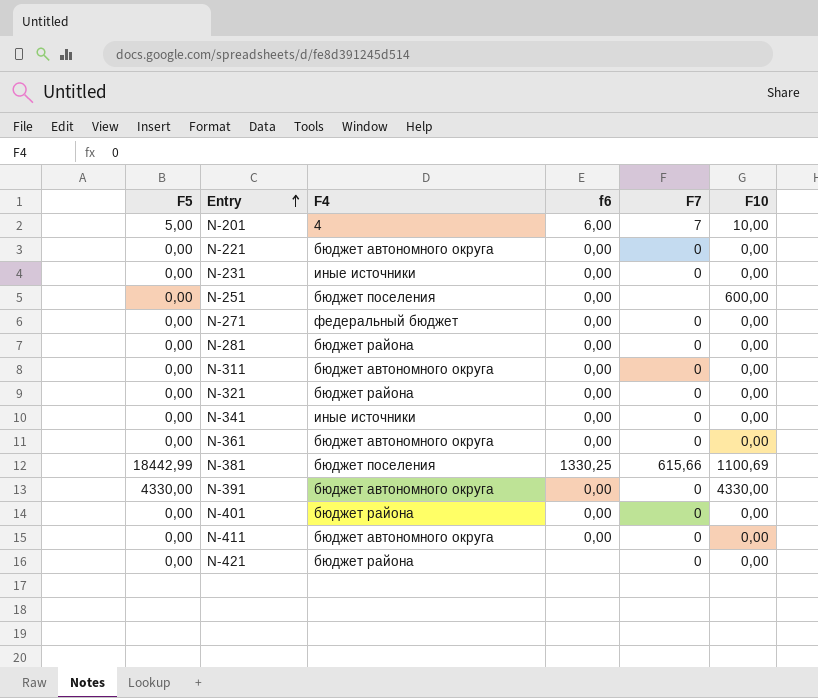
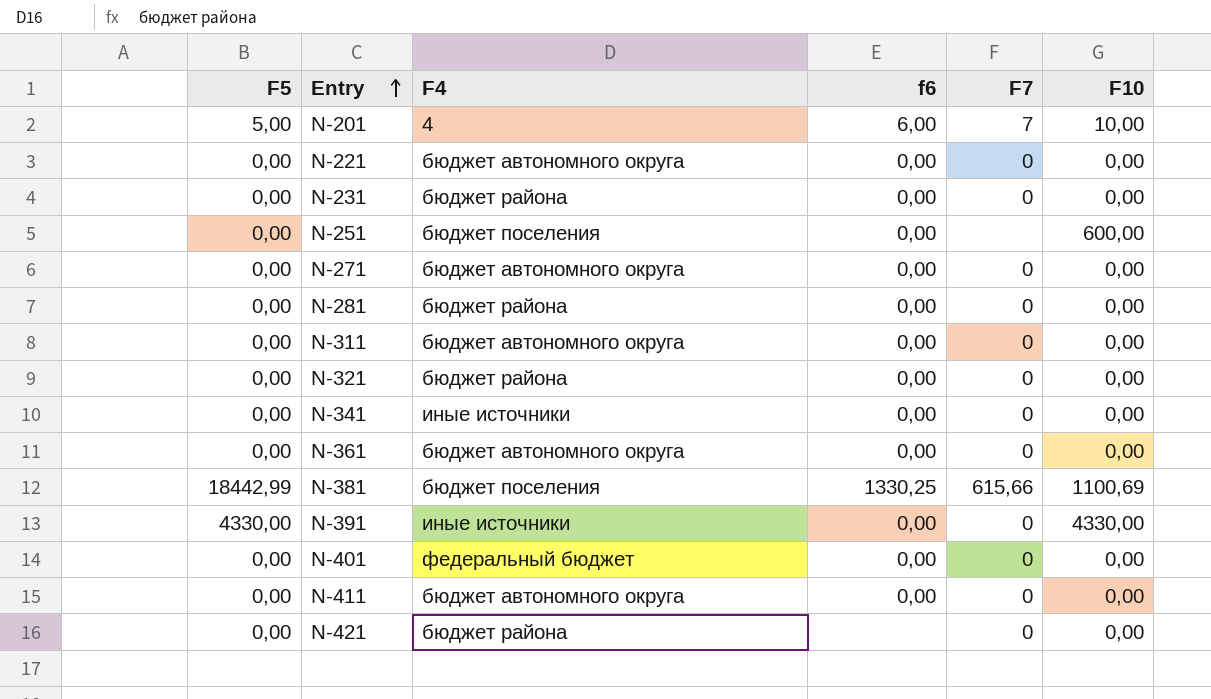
N-231 | F4: иные источники -> бюджет района
N-271 | F4: федеральный бюджет -> бюджет автономного округа
N-391 | F4: бюджет автономного округа -> иные источники
N-401 | F4: бюджет района -> федеральный бюджет

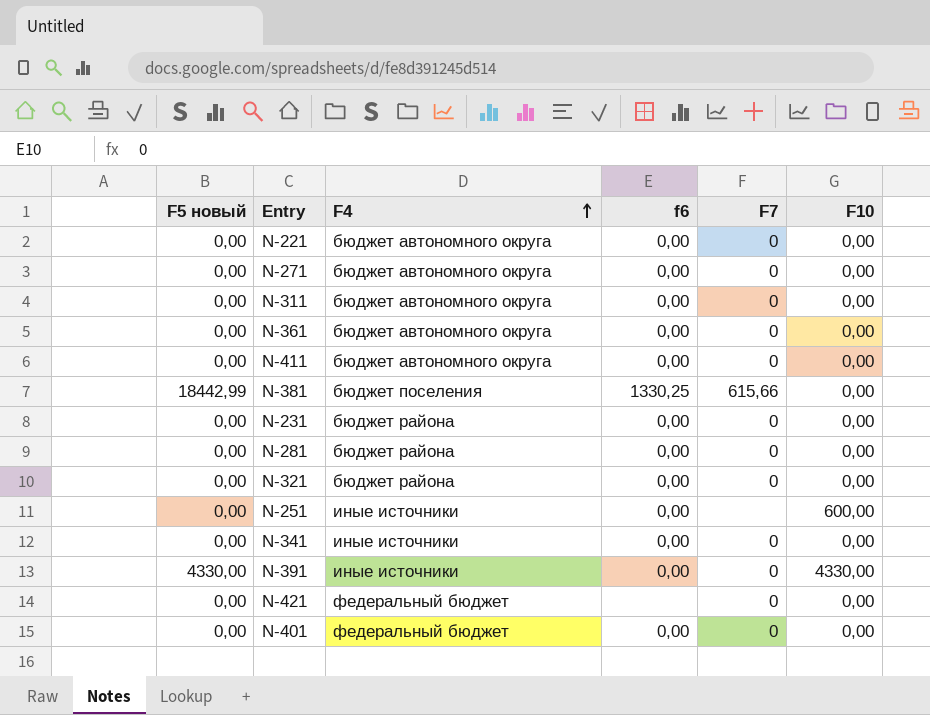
row order: Entry ascending -> F4 ascending
column name: F5 -> F5 новый
row N-201: 5,00 | 4 | 6,00 | 7 | 10,00 -> none
N-381 | F10: 1100,69 -> 0,00
N-251 | F4: бюджет поселения -> иные источники
N-421 | F4: бюджет района -> федеральный бюджет

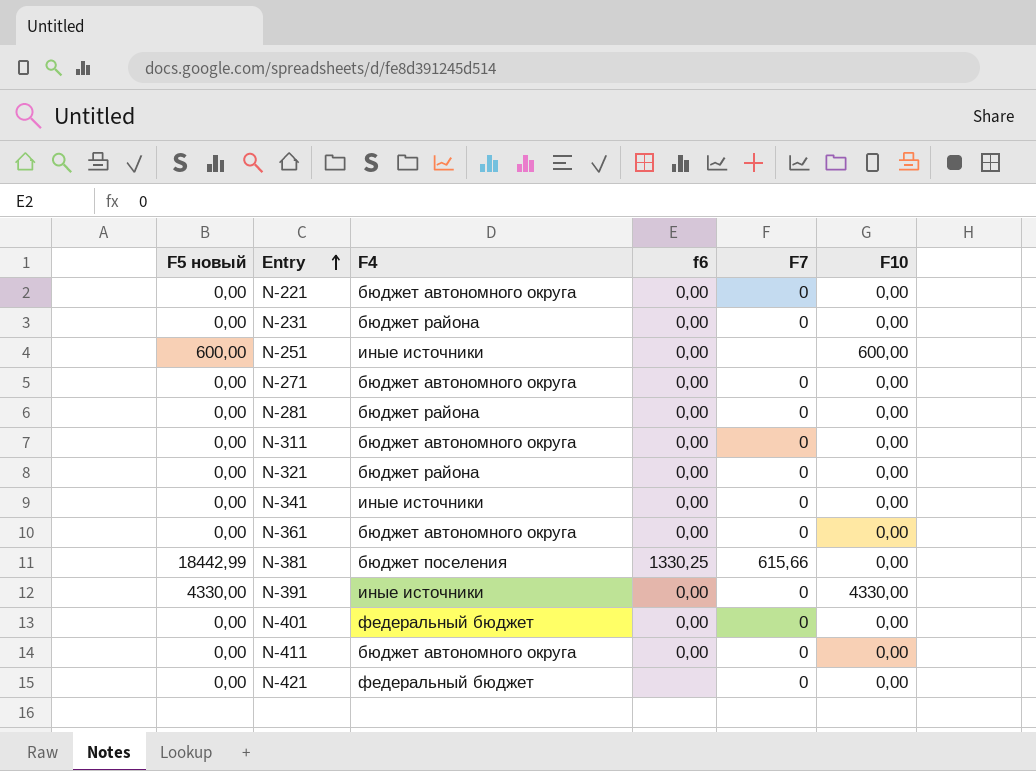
row order: F4 ascending -> Entry ascending
N-251 | F5 новый: 0,00 -> 600,00

